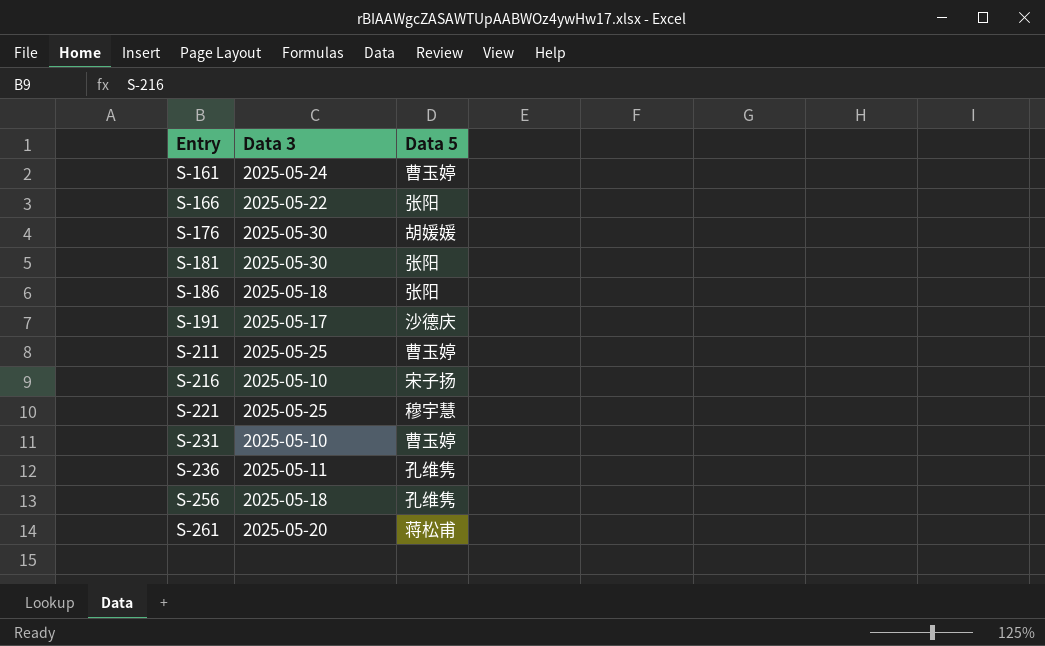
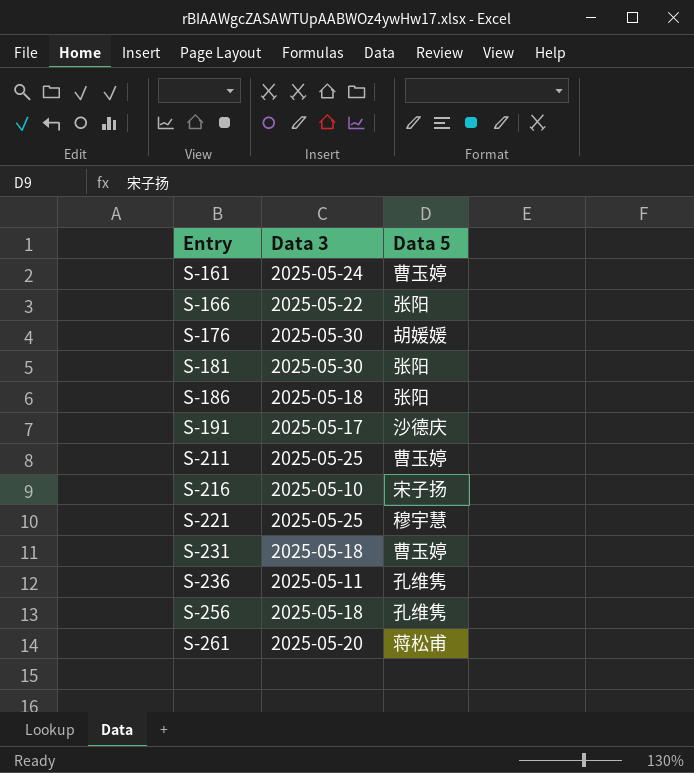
S-231 | Data 3: 2025-05-10 -> 2025-05-18

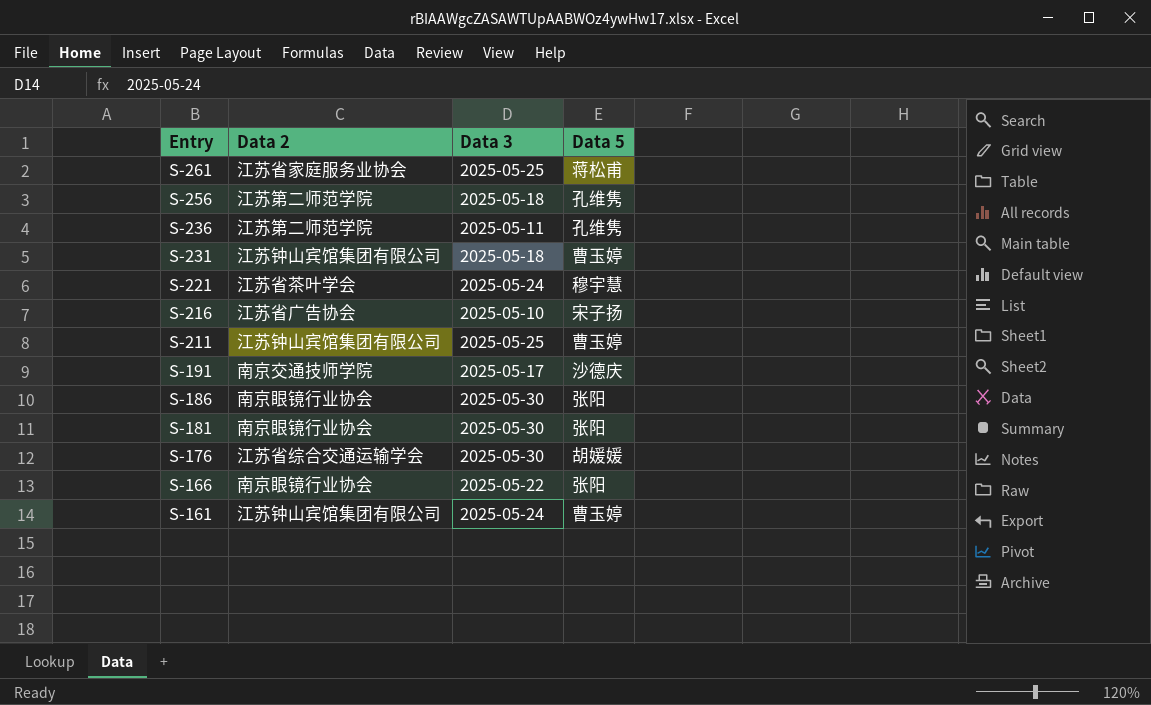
row order: Entry ascending -> Entry descending
column Data 2 | position: none -> 2
S-261 | Data 3: 2025-05-20 -> 2025-05-25
S-221 | Data 3: 2025-05-25 -> 2025-05-24
S-186 | Data 3: 2025-05-18 -> 2025-05-30

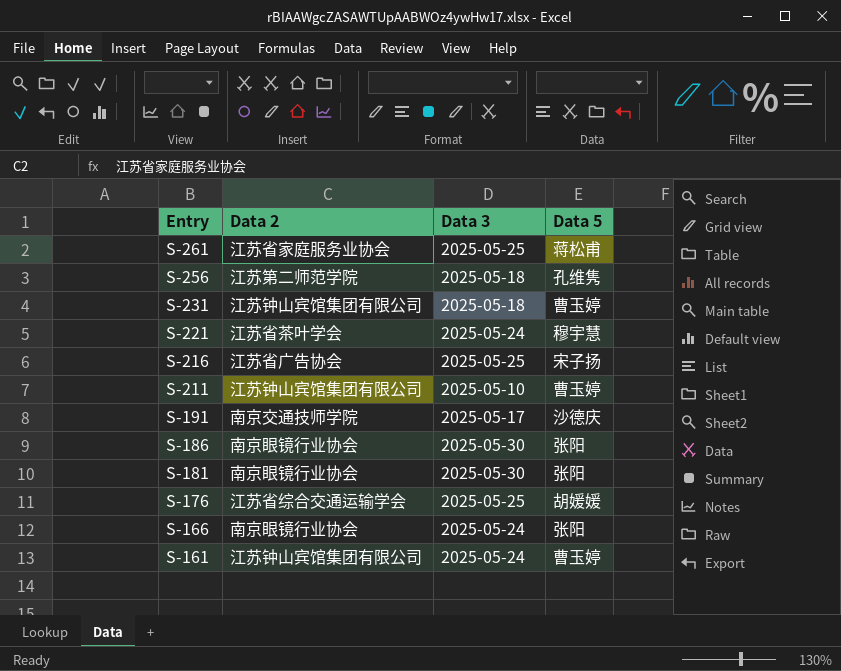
row S-236: 江苏第二师范学院 | 2025-05-11 | 孔维隽 -> none
S-216 | Data 3: 2025-05-10 -> 2025-05-25
S-211 | Data 3: 2025-05-25 -> 2025-05-10
S-176 | Data 3: 2025-05-30 -> 2025-05-25
S-166 | Data 3: 2025-05-22 -> 2025-05-24

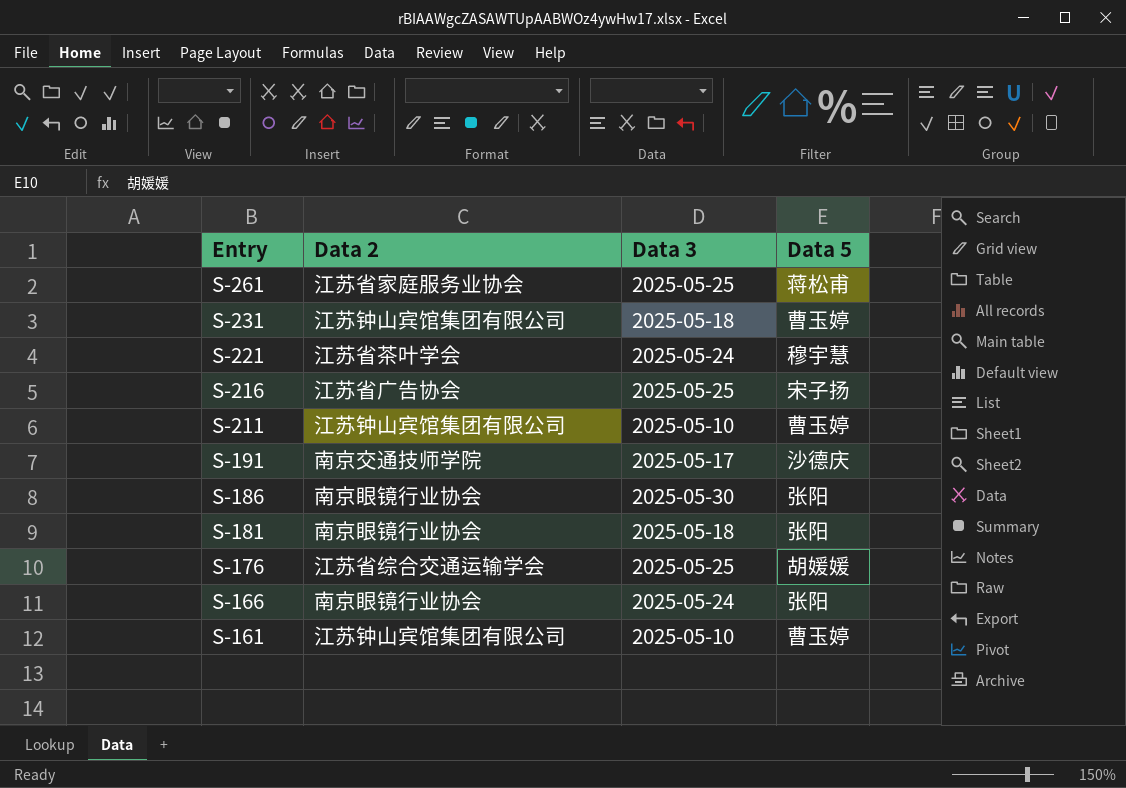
row S-256: 江苏第二师范学院 | 2025-05-18 | 孔维隽 -> none
S-181 | Data 3: 2025-05-30 -> 2025-05-18
S-161 | Data 3: 2025-05-24 -> 2025-05-10

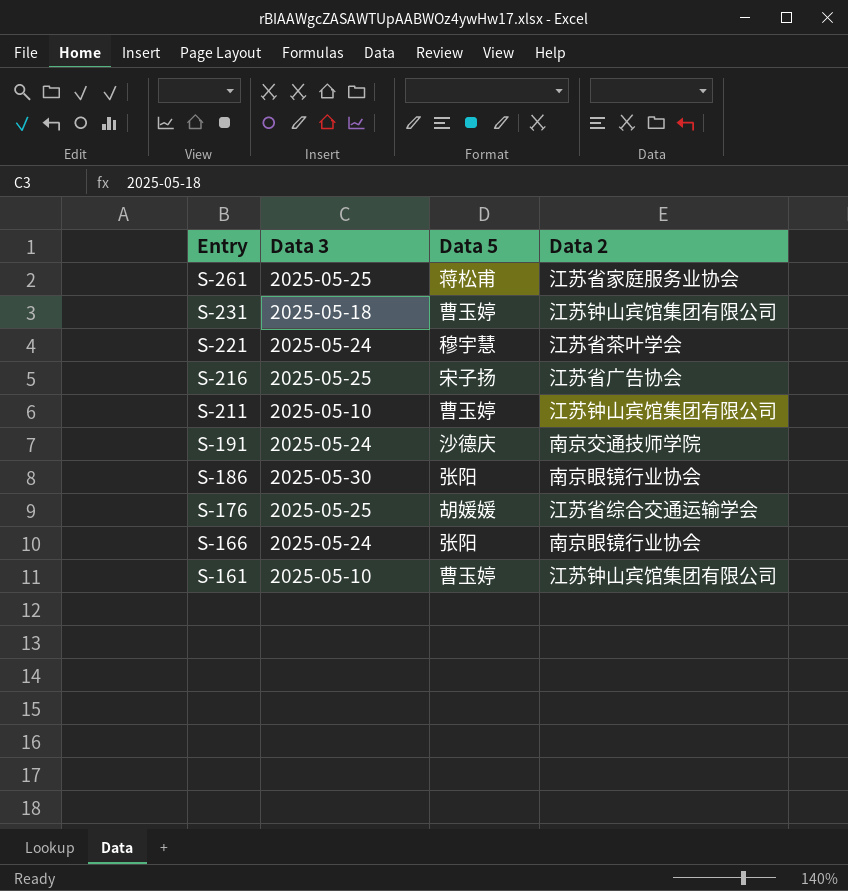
column Data 2 | position: 2 -> 4
row S-181: 南京眼镜行业协会 | 2025-05-18 | 张阳 -> none
S-191 | Data 3: 2025-05-17 -> 2025-05-24

